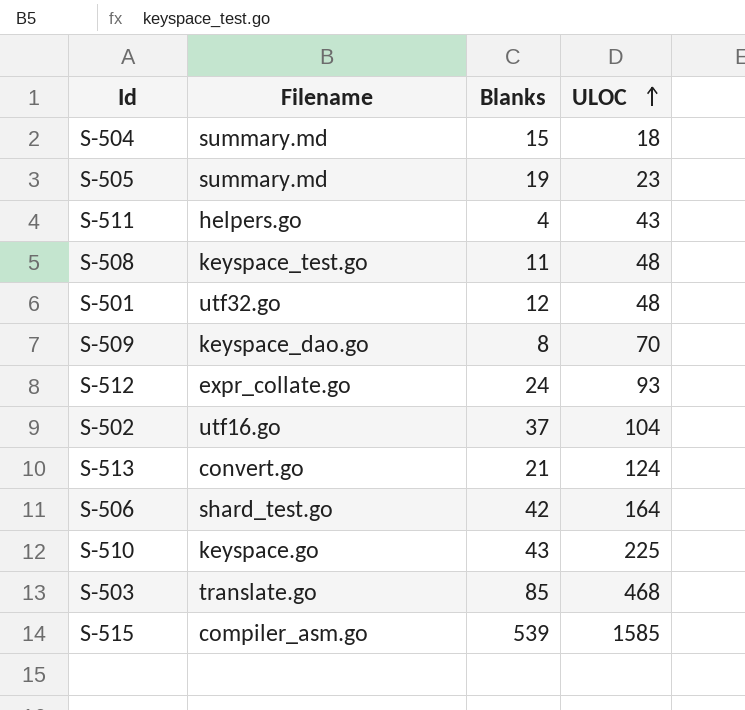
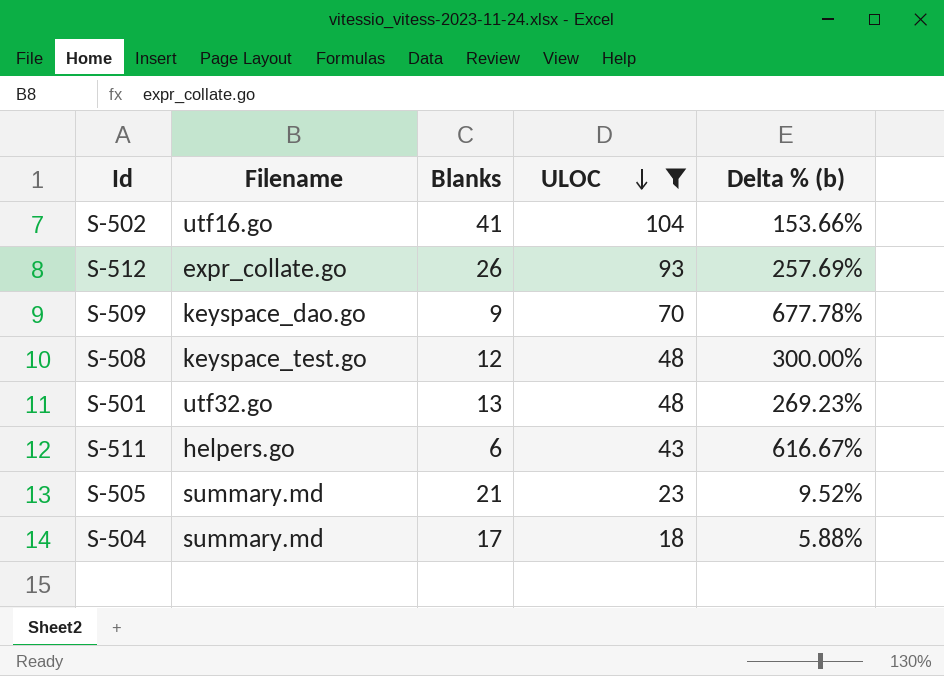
filter: none -> ULOC <= 104
row order: ULOC ascending -> ULOC descending
column Delta % (b) | formula: none -> ([ULOC] - [Blanks]) / [Blanks]
S-502 | Blanks: 37 -> 41
S-512 | Blanks: 24 -> 26
S-509 | Blanks: 8 -> 9
S-508 | Blanks: 11 -> 12
S-501 | Blanks: 12 -> 13
S-511 | Blanks: 4 -> 6
S-505 | Blanks: 19 -> 21
S-504 | Blanks: 15 -> 17

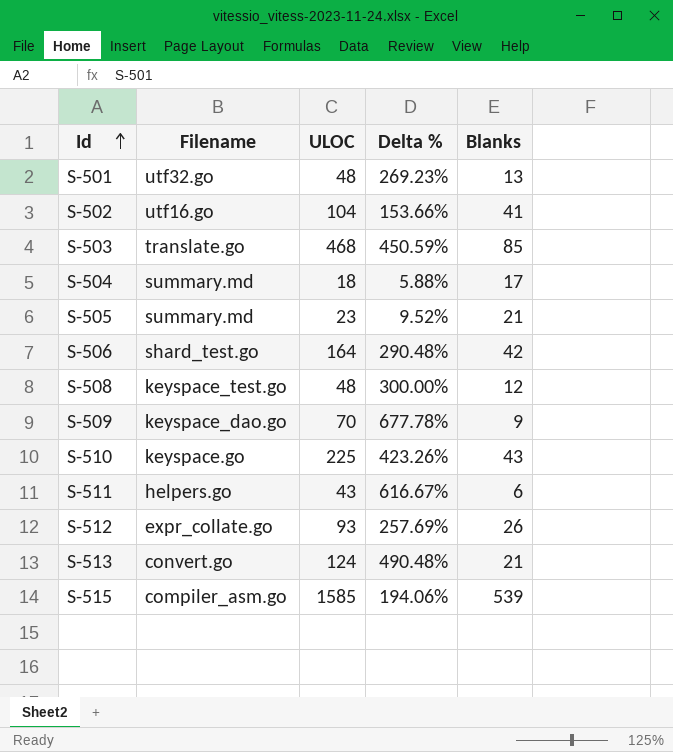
filter: ULOC <= 104 -> none
row order: ULOC descending -> Id ascending
column name: Delta % (b) -> Delta %
column Blanks | position: 3 -> 5

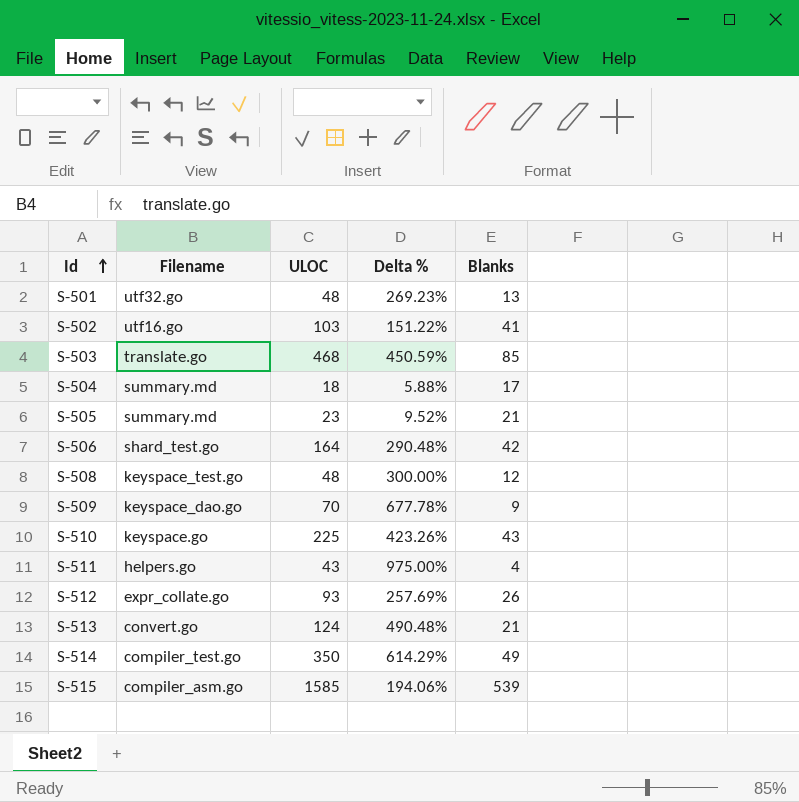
S-502 | ULOC: 104 -> 103
S-502 | Delta %: 153.66% -> 151.22%
S-511 | Delta %: 616.67% -> 975.00%
S-511 | Blanks: 6 -> 4
row S-514: none -> compiler_test.go | 350 | 614.29% | 49

